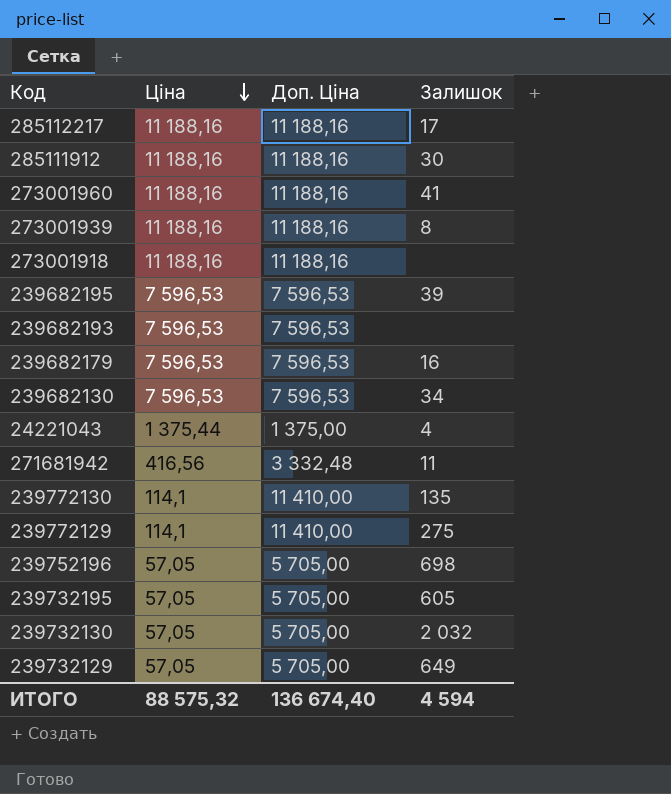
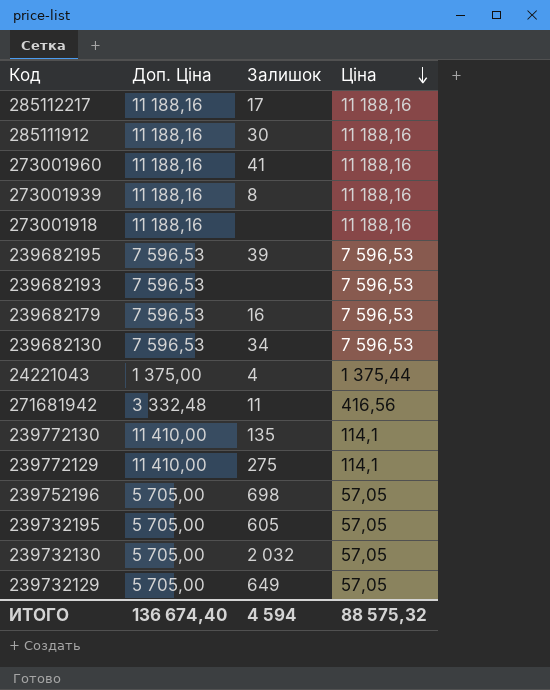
column Ціна | position: 2 -> 4

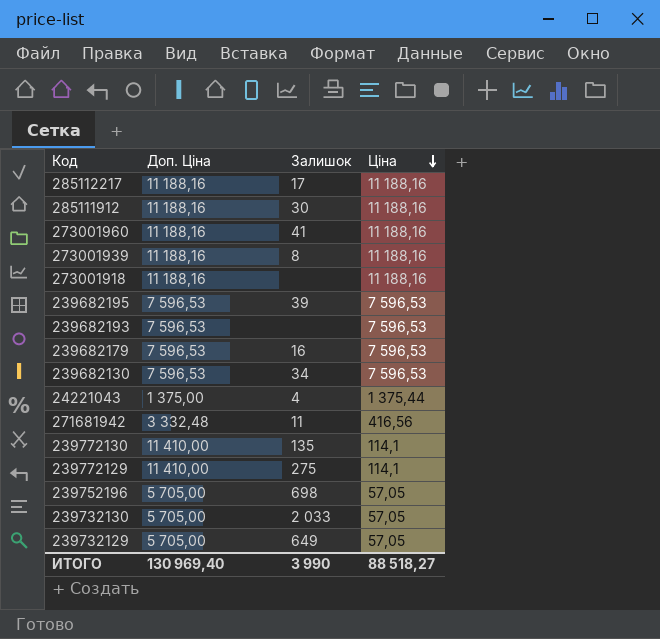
row 239732195: 5 705,00 | 605 | 57,05 -> none
239732130 | Залишок: 2 032 -> 2 033
ИТОГО | Доп. Ціна: 136 674,40 -> 130 969,40
ИТОГО | Залишок: 4 594 -> 3 990
ИТОГО | Ціна: 88 575,32 -> 88 518,27

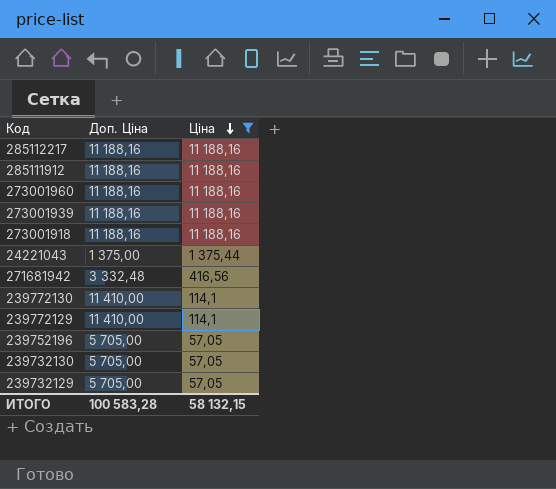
filter: none -> Ціна != 7 596,53
column Залишок | position: 3 -> none
ИТОГО | Доп. Ціна: 130 969,40 -> 100 583,28
ИТОГО | Ціна: 88 518,27 -> 58 132,15

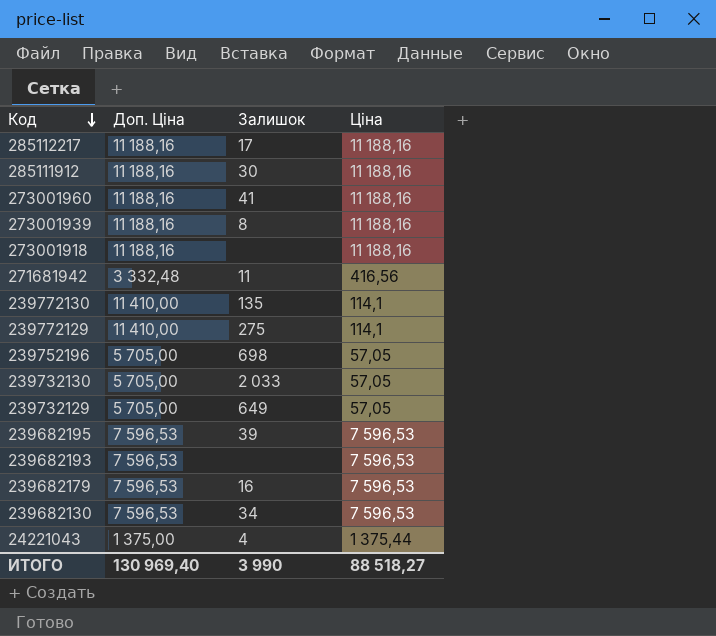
filter: Ціна != 7 596,53 -> none
row order: Ціна descending -> Код descending
column Залишок | position: none -> 3
ИТОГО | Доп. Ціна: 100 583,28 -> 130 969,40
ИТОГО | Ціна: 58 132,15 -> 88 518,27

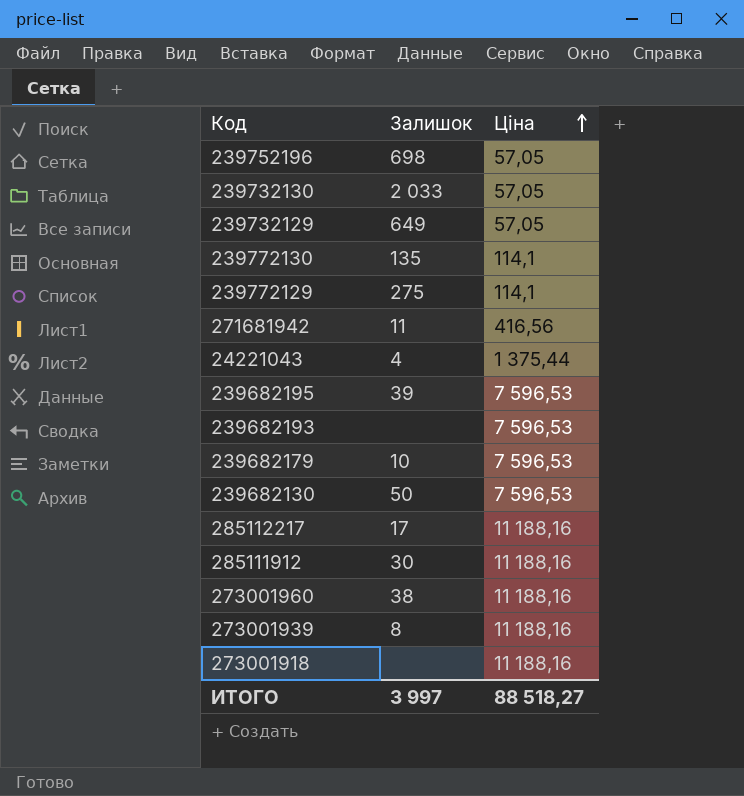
row order: Код descending -> Ціна ascending
column Доп. Ціна | position: 2 -> none
239682179 | Залишок: 16 -> 10
239682130 | Залишок: 34 -> 50
273001960 | Залишок: 41 -> 38
ИТОГО | Залишок: 3 990 -> 3 997

